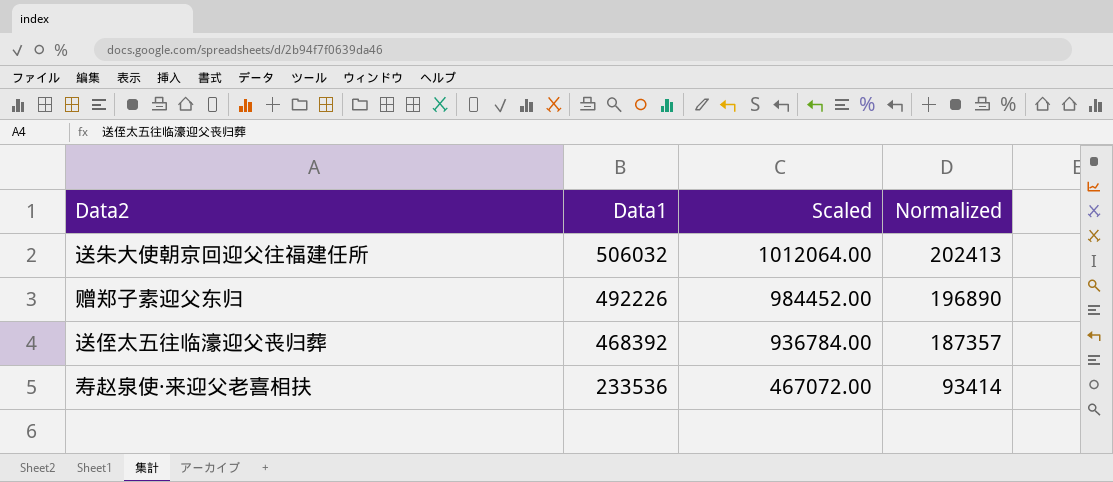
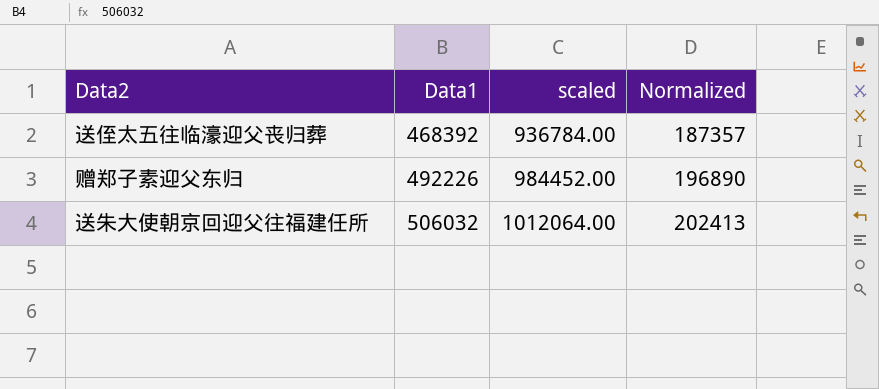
row order: Data1 descending -> Data1 ascending
column name: Scaled -> scaled
row 寿赵泉使·来迎父老喜相扶: 233536 | 467072.00 | 93414 -> none

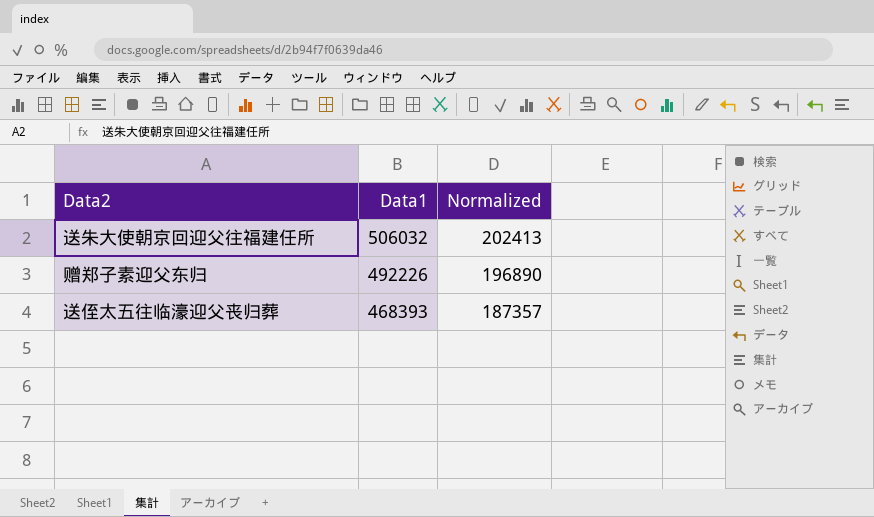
row order: Data1 ascending -> Data1 descending
column scaled | formula: [Data1] * 2 -> none
送侄太五往临濠迎父丧归葬 | Data1: 468392 -> 468393

